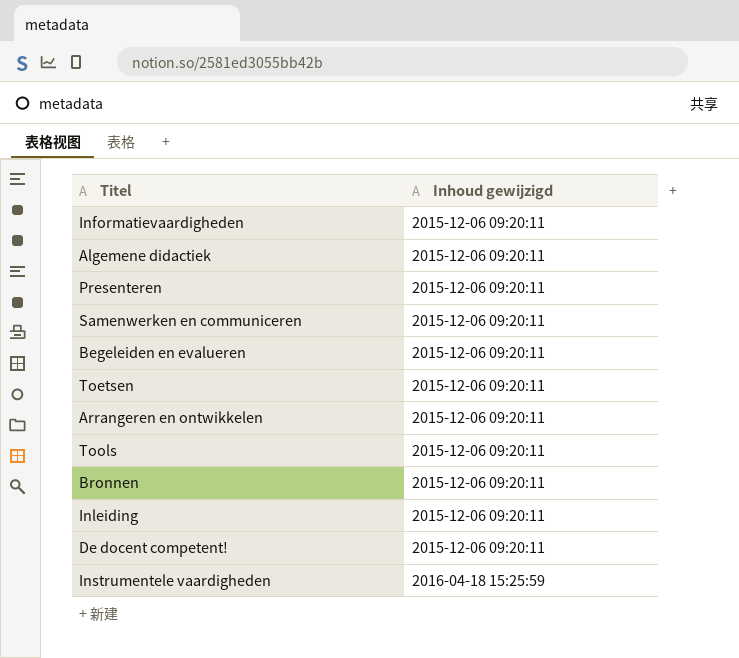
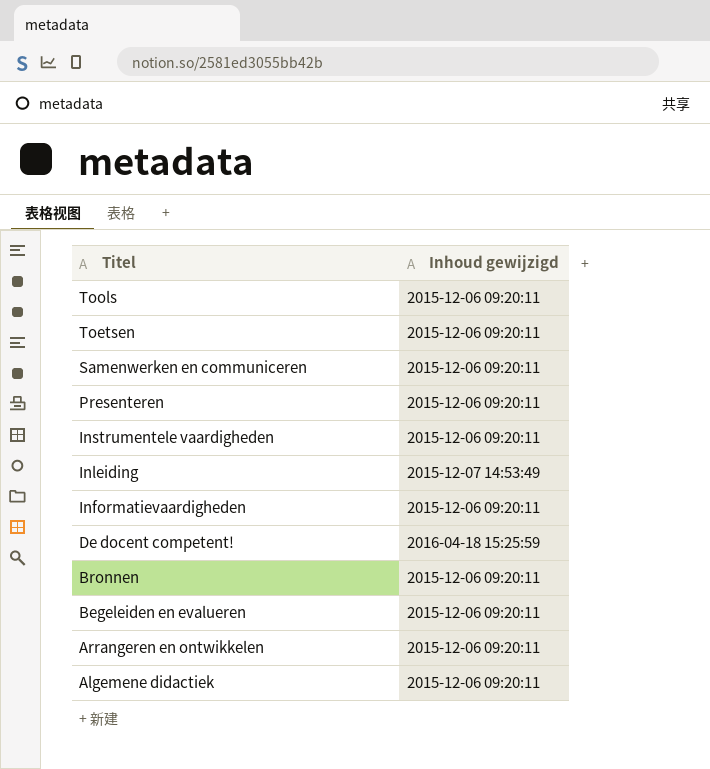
row order: Inhoud gewijzigd ascending -> Titel descending
Instrumentele vaardigheden | Inhoud gewijzigd: 2016-04-18 15:25:59 -> 2015-12-06 09:20:11
Inleiding | Inhoud gewijzigd: 2015-12-06 09:20:11 -> 2015-12-07 14:53:49
De docent competent! | Inhoud gewijzigd: 2015-12-06 09:20:11 -> 2016-04-18 15:25:59

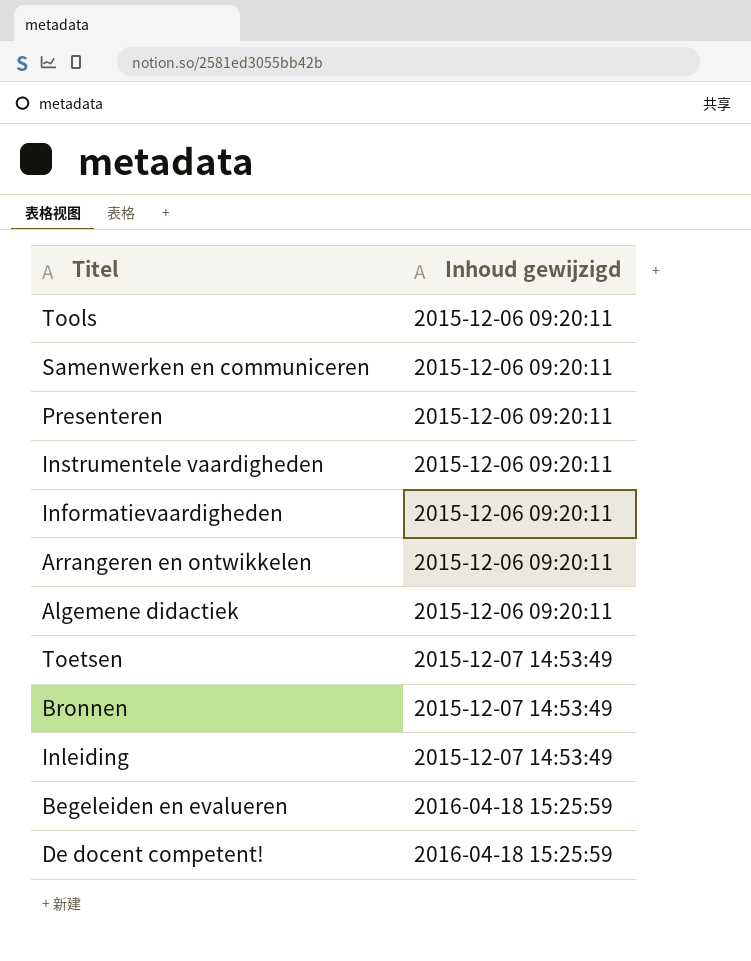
row order: Titel descending -> Inhoud gewijzigd ascending
Toetsen | Inhoud gewijzigd: 2015-12-06 09:20:11 -> 2015-12-07 14:53:49
Bronnen | Inhoud gewijzigd: 2015-12-06 09:20:11 -> 2015-12-07 14:53:49
Begeleiden en evalueren | Inhoud gewijzigd: 2015-12-06 09:20:11 -> 2016-04-18 15:25:59

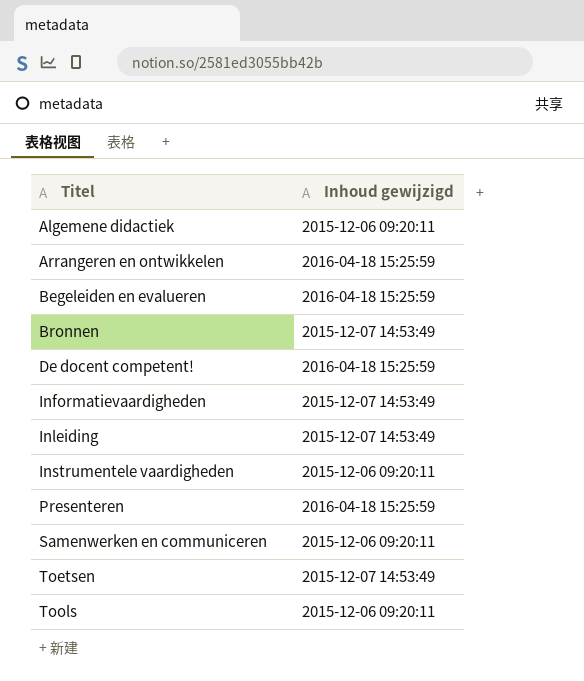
row order: Inhoud gewijzigd ascending -> Titel ascending
Arrangeren en ontwikkelen | Inhoud gewijzigd: 2015-12-06 09:20:11 -> 2016-04-18 15:25:59
Informatievaardigheden | Inhoud gewijzigd: 2015-12-06 09:20:11 -> 2015-12-07 14:53:49
Presenteren | Inhoud gewijzigd: 2015-12-06 09:20:11 -> 2016-04-18 15:25:59

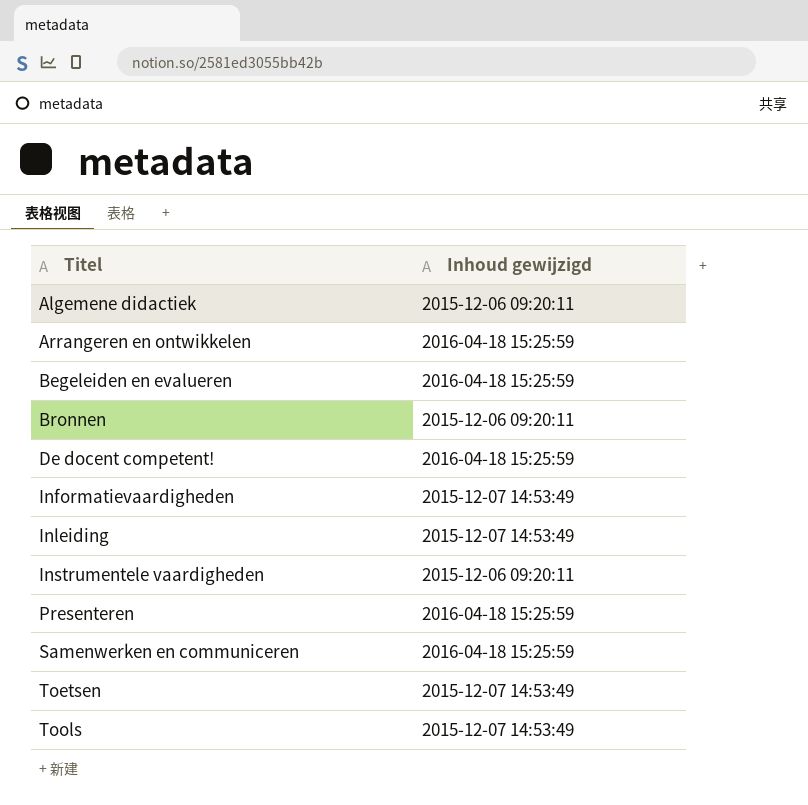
Bronnen | Inhoud gewijzigd: 2015-12-07 14:53:49 -> 2015-12-06 09:20:11
Samenwerken en communiceren | Inhoud gewijzigd: 2015-12-06 09:20:11 -> 2016-04-18 15:25:59
Tools | Inhoud gewijzigd: 2015-12-06 09:20:11 -> 2015-12-07 14:53:49

